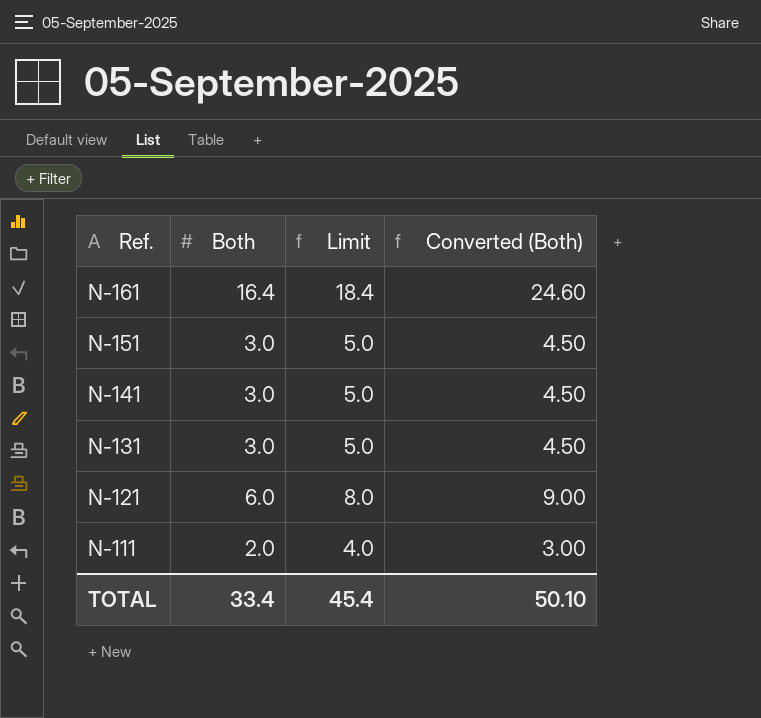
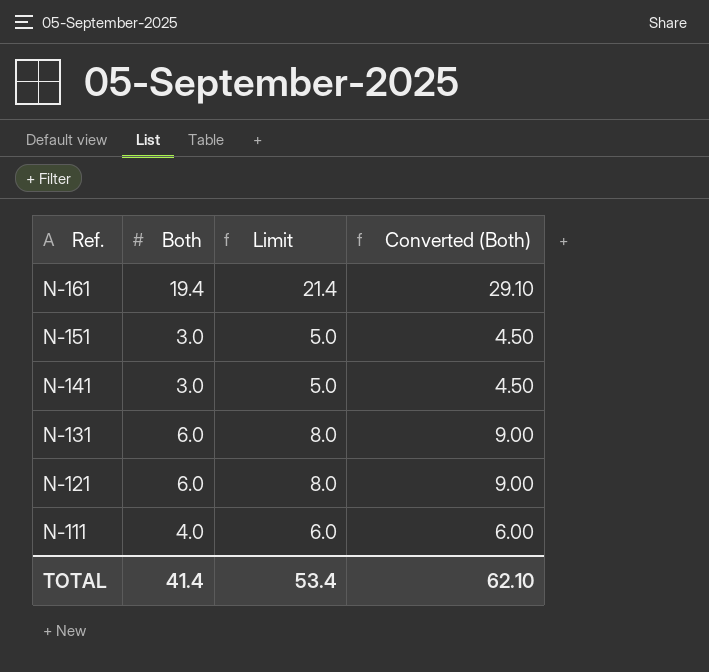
N-161 | Both: 16.4 -> 19.4
N-161 | Limit: 18.4 -> 21.4
N-161 | Converted (Both): 24.60 -> 29.10
N-131 | Both: 3.0 -> 6.0
N-131 | Limit: 5.0 -> 8.0
N-131 | Converted (Both): 4.50 -> 9.00
N-111 | Both: 2.0 -> 4.0
N-111 | Limit: 4.0 -> 6.0
N-111 | Converted (Both): 3.00 -> 6.00
TOTAL | Both: 33.4 -> 41.4
TOTAL | Limit: 45.4 -> 53.4
TOTAL | Converted (Both): 50.10 -> 62.10

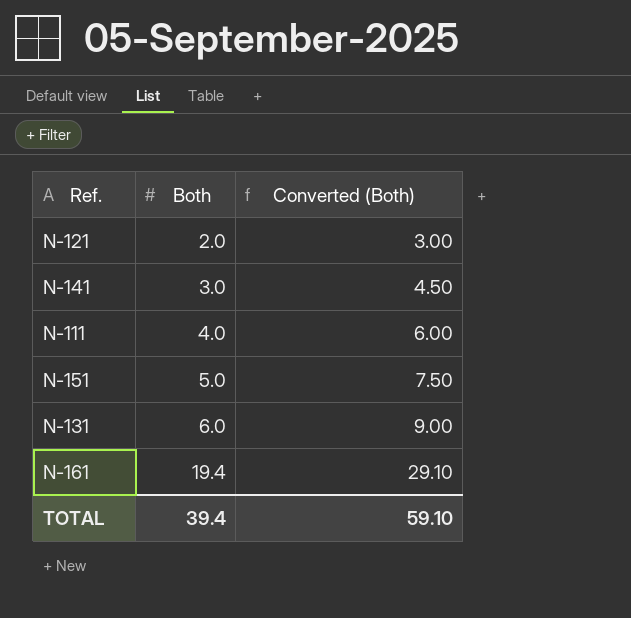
row order: Ref. descending -> Both ascending
column Limit | formula: [Both] + 2 -> none
N-121 | Both: 6.0 -> 2.0
N-121 | Converted (Both): 9.00 -> 3.00
N-151 | Both: 3.0 -> 5.0
N-151 | Converted (Both): 4.50 -> 7.50
TOTAL | Both: 41.4 -> 39.4
TOTAL | Converted (Both): 62.10 -> 59.10

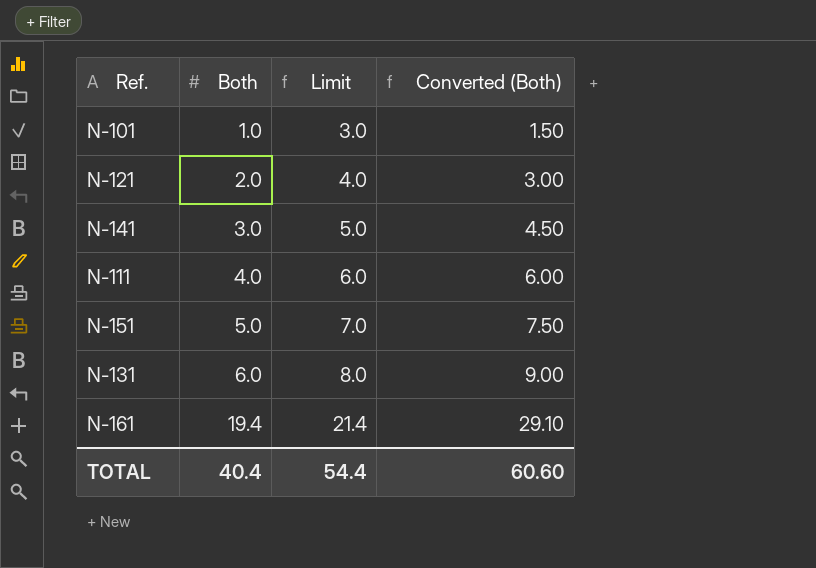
column Limit | formula: none -> [Both] + 2
row N-101: none -> 1.0 | 3.0 | 1.50
TOTAL | Both: 39.4 -> 40.4
TOTAL | Converted (Both): 59.10 -> 60.60

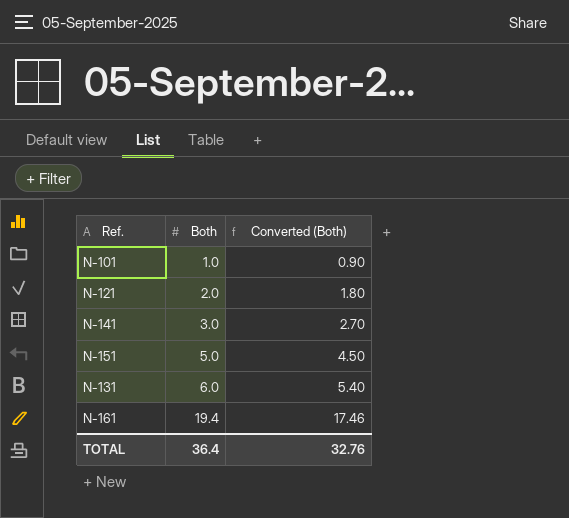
column Limit | formula: [Both] + 2 -> none
column Converted (Both) | formula: [Both] * 1.5 -> [Both] * 0.9
row N-111: 4.0 | 6.0 | 6.00 -> none
TOTAL | Both: 40.4 -> 36.4
TOTAL | Converted (Both): 60.60 -> 32.76

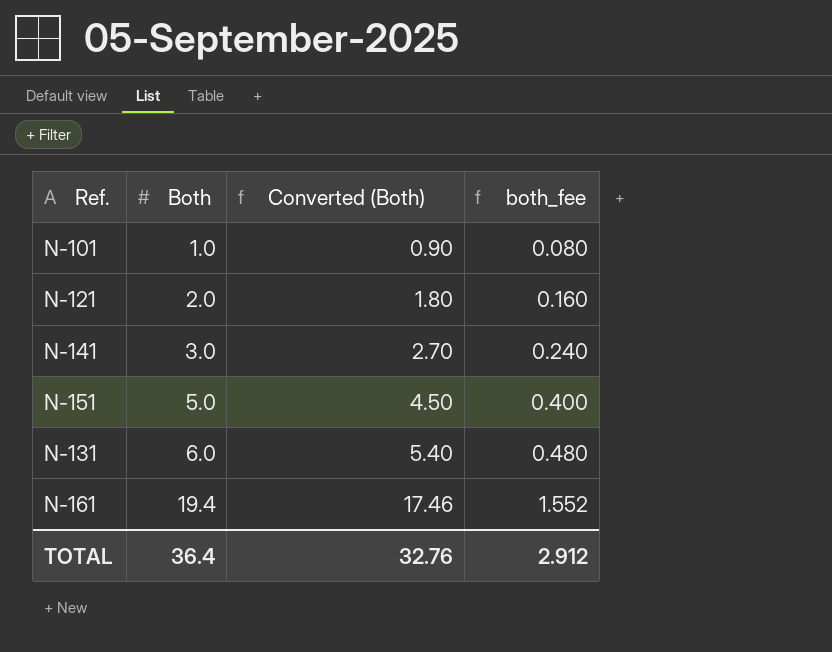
column both_fee | formula: none -> [Both] * 0.08

